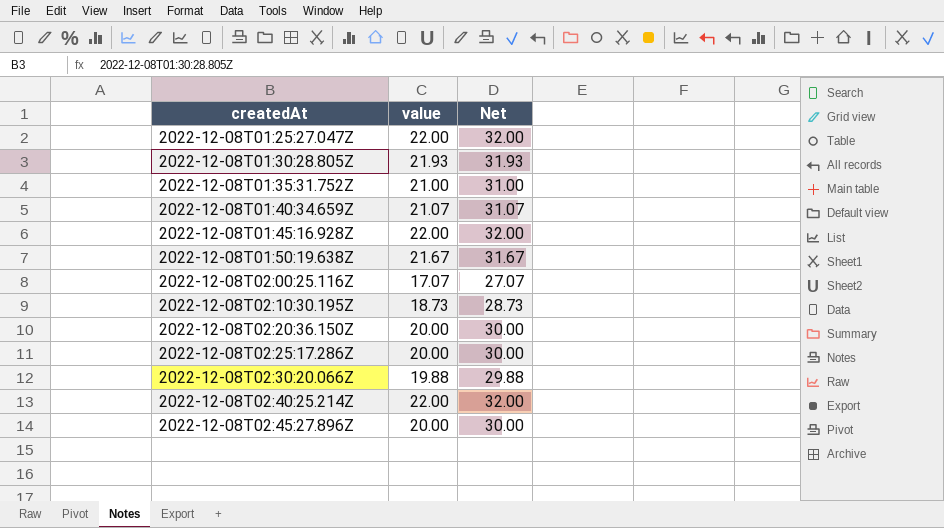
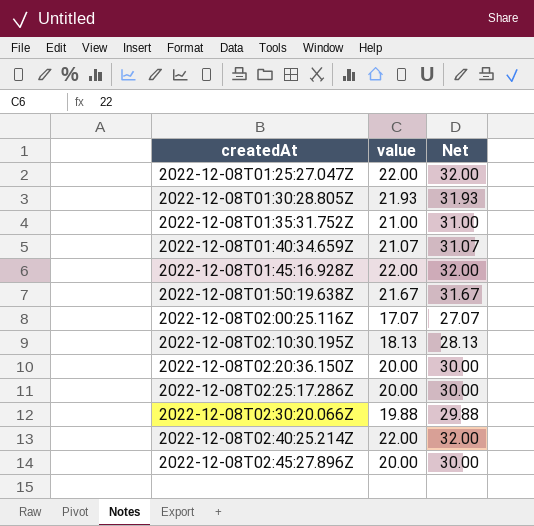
2022-12-08T02:10:30.195Z | value: 18.73 -> 18.13
2022-12-08T02:10:30.195Z | Net: 28.73 -> 28.13

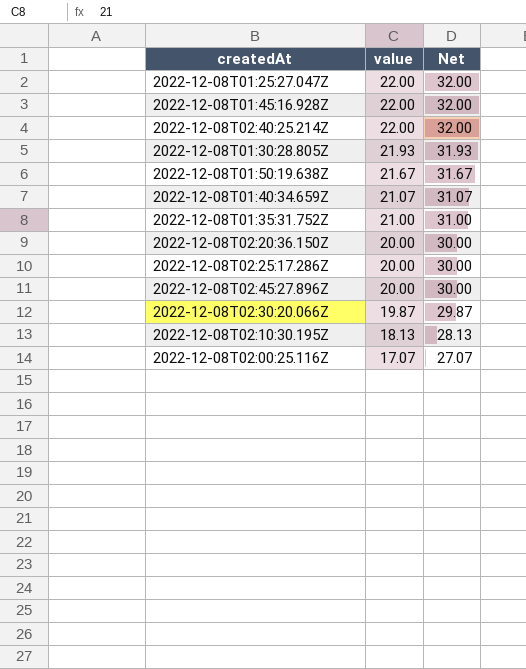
row order: createdAt ascending -> value descending
2022-12-08T02:30:20.066Z | value: 19.88 -> 19.87
2022-12-08T02:30:20.066Z | Net: 29.88 -> 29.87

